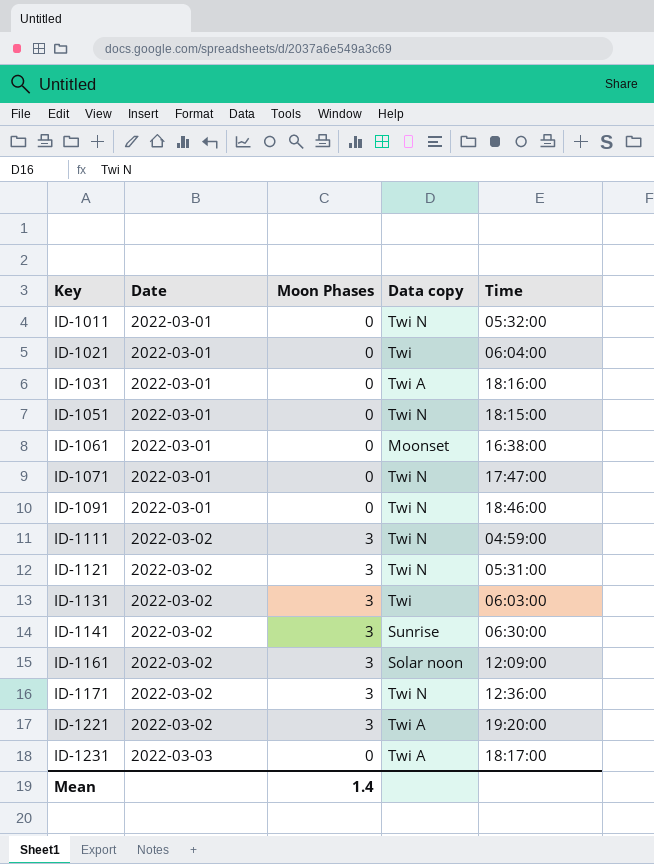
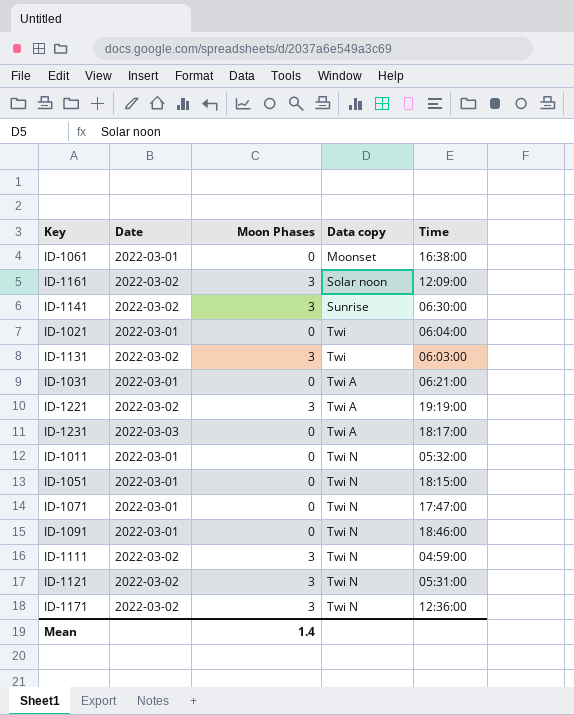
row order: Key ascending -> Data copy ascending
ID-1031 | Time: 18:16:00 -> 06:21:00
ID-1221 | Time: 19:20:00 -> 19:19:00

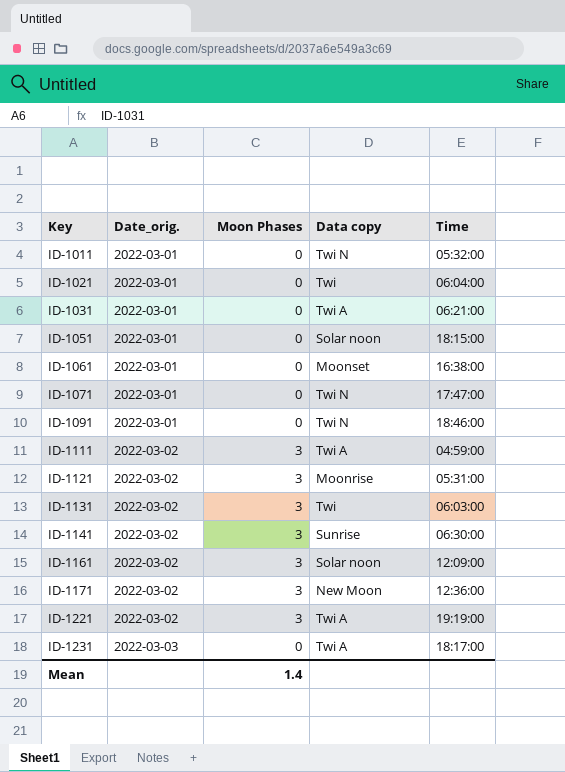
row order: Data copy ascending -> Key ascending
column name: Date -> Date_orig.
ID-1051 | Data copy: Twi N -> Solar noon
ID-1111 | Data copy: Twi N -> Twi A
ID-1121 | Data copy: Twi N -> Moonrise
ID-1171 | Data copy: Twi N -> New Moon

